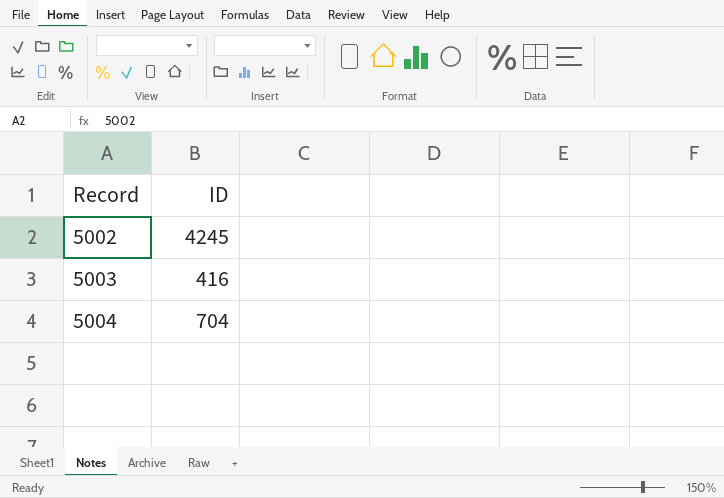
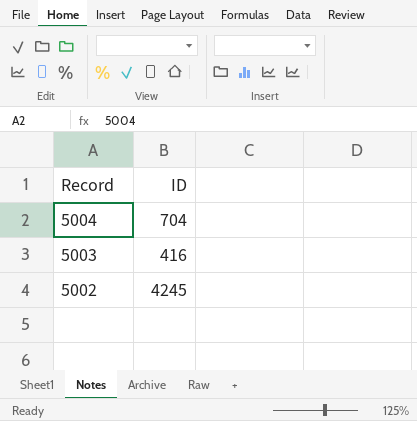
row order: Record ascending -> Record descending

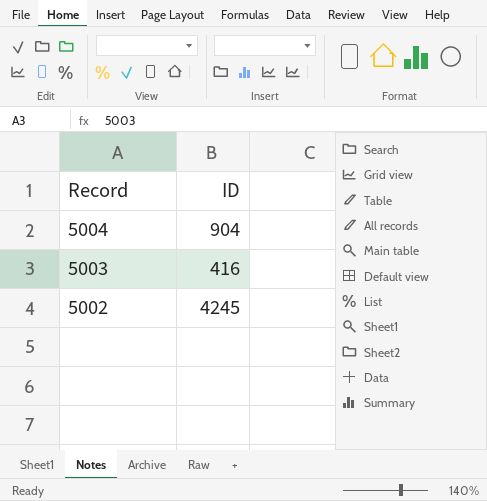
5004 | ID: 704 -> 904

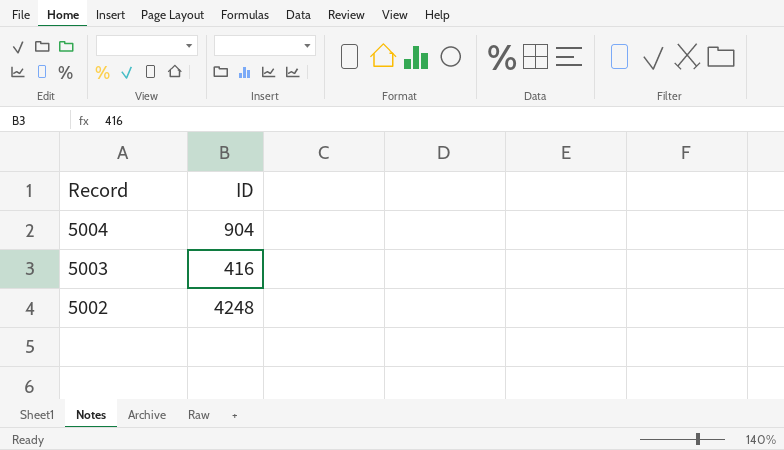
5002 | ID: 4245 -> 4248

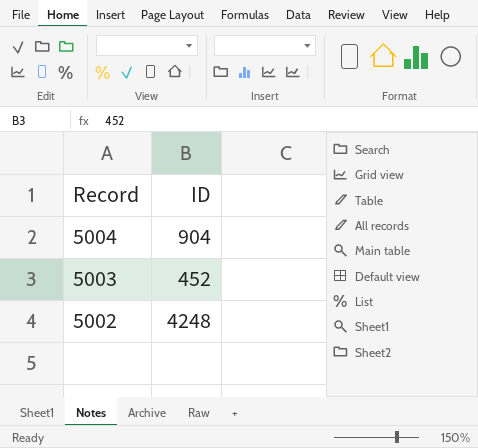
5003 | ID: 416 -> 452

